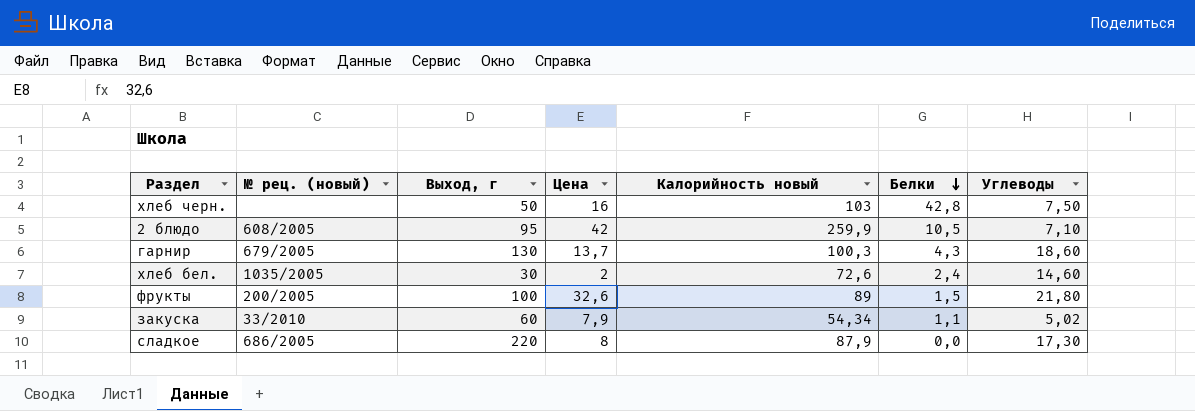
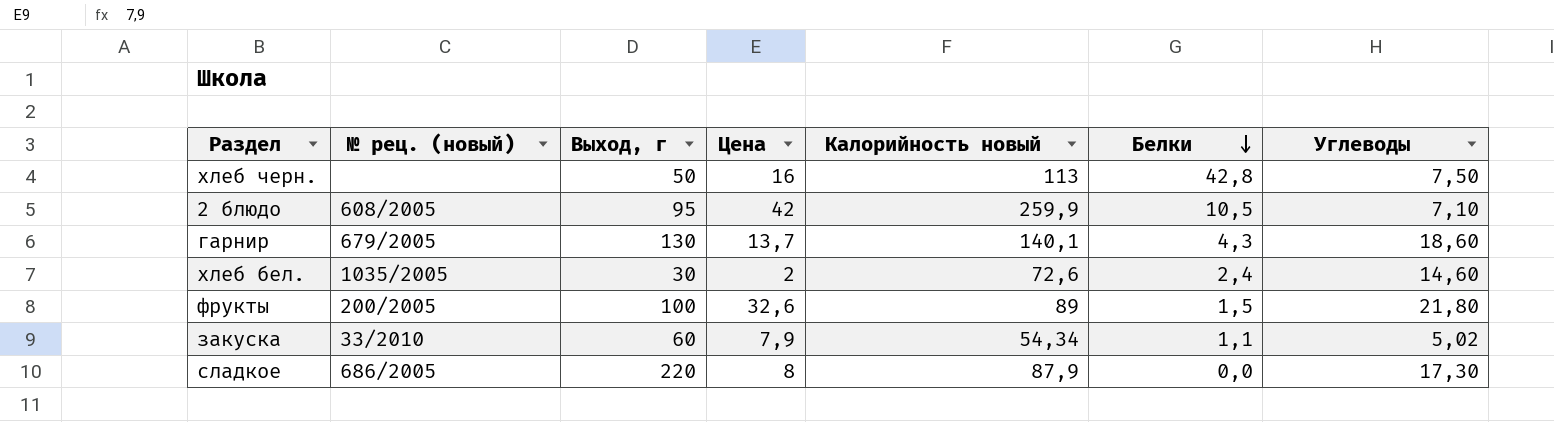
хлеб черн. | Калорийность новый: 103 -> 113
гарнир | Калорийность новый: 100,3 -> 140,1

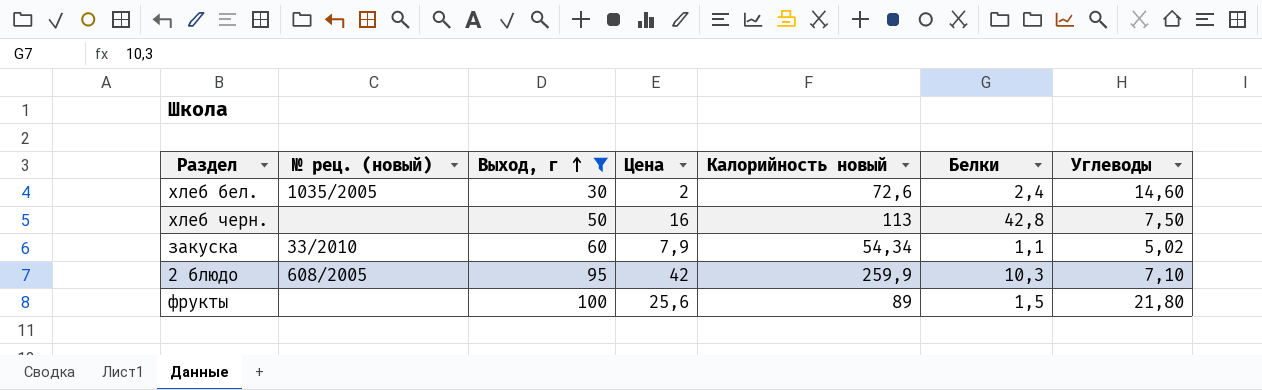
filter: none -> Выход, г <= 100
row order: Белки descending -> Выход, г ascending
2 блюдо | Белки: 10,5 -> 10,3
фрукты | № рец. (новый): 200/2005 -> none
фрукты | Цена: 32,6 -> 25,6

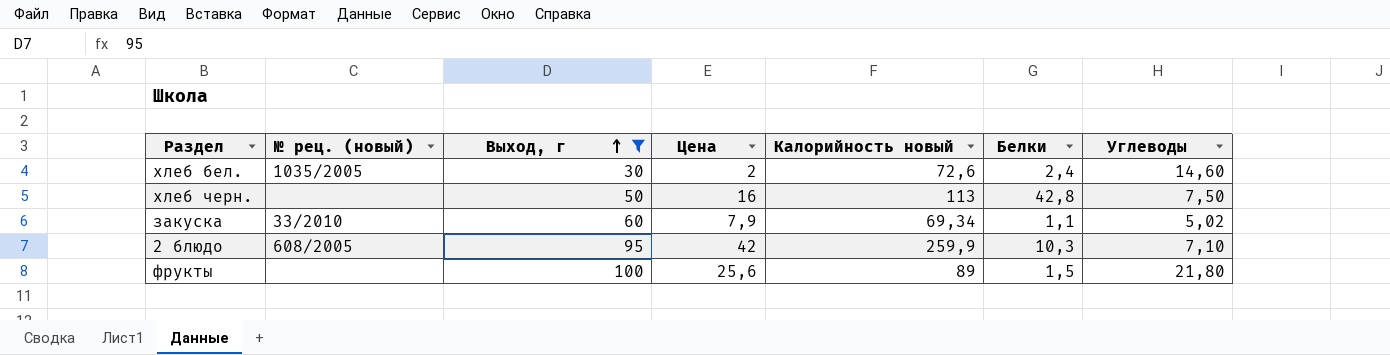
закуска | Калорийность новый: 54,34 -> 69,34

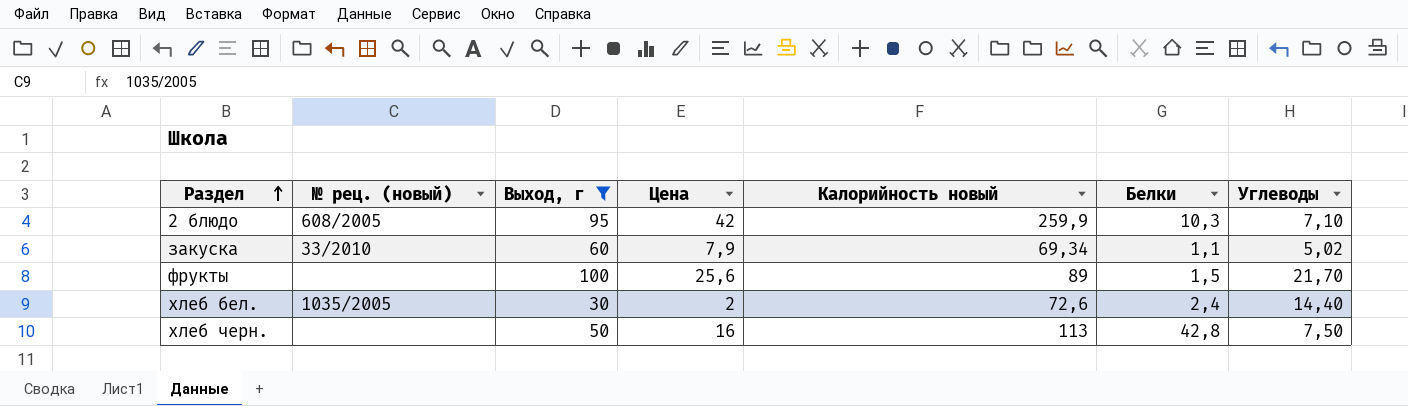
row order: Выход, г ascending -> Раздел ascending
фрукты | Углеводы: 21,80 -> 21,70
хлеб бел. | Углеводы: 14,60 -> 14,40

